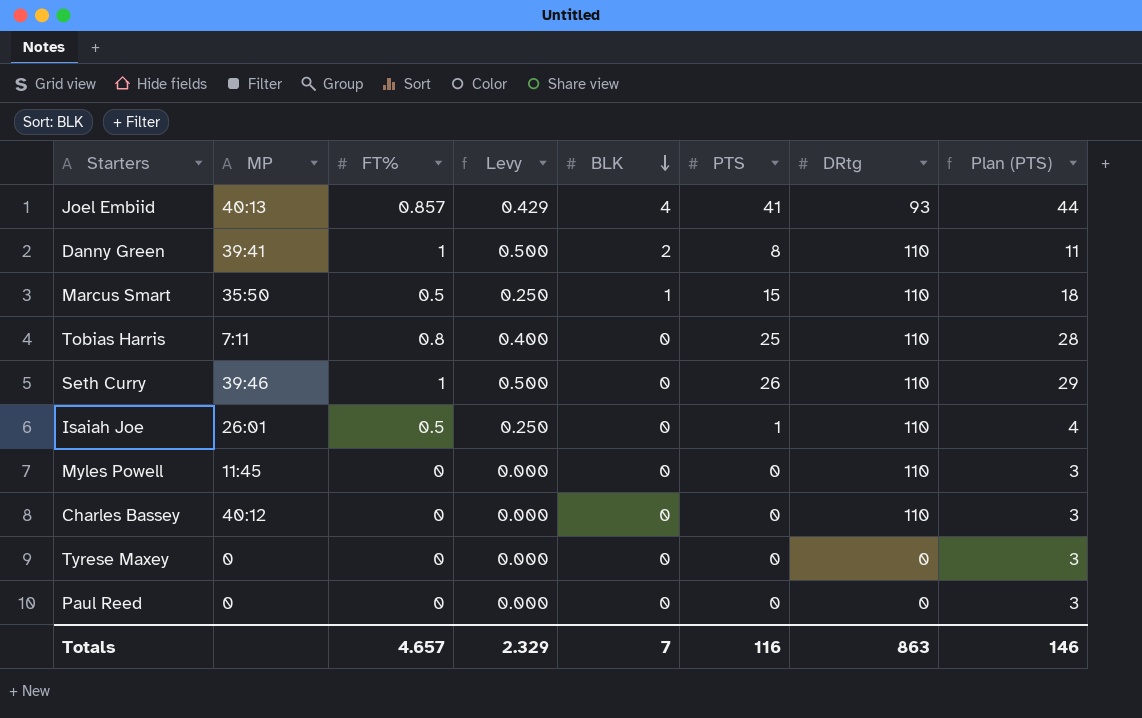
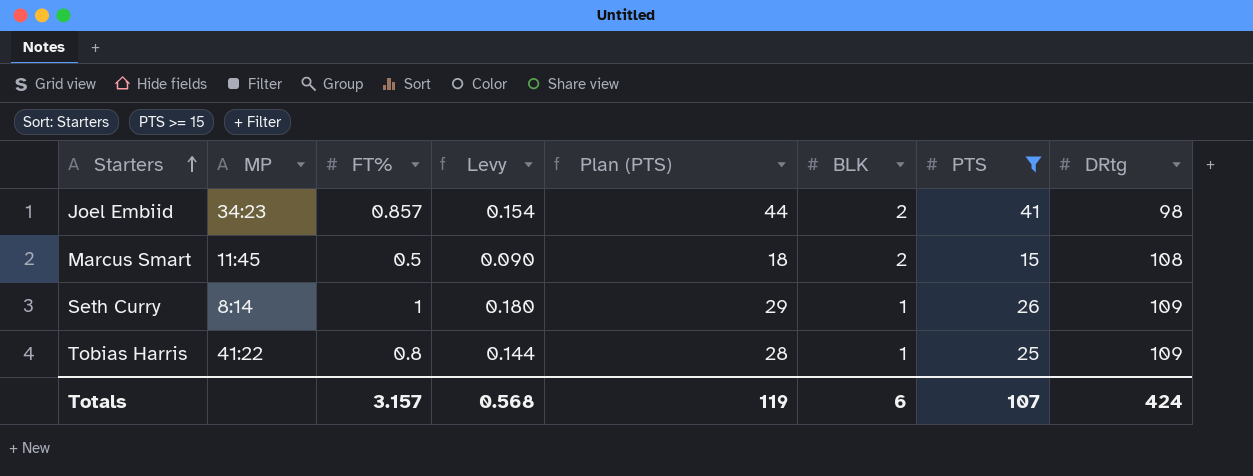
filter: none -> PTS >= 15
row order: BLK descending -> Starters ascending
column Levy | formula: [FT%] * 0.5 -> [FT%] * 0.18
column Plan (PTS) | position: 8 -> 5
Joel Embiid | MP: 40:13 -> 34:23
Joel Embiid | BLK: 4 -> 2
Joel Embiid | DRtg: 93 -> 98
Marcus Smart | MP: 35:50 -> 11:45
Marcus Smart | BLK: 1 -> 2
Marcus Smart | DRtg: 110 -> 108
Seth Curry | MP: 39:46 -> 8:14
Seth Curry | BLK: 0 -> 1
Seth Curry | DRtg: 110 -> 109
Tobias Harris | MP: 7:11 -> 41:22
Tobias Harris | BLK: 0 -> 1
Tobias Harris | DRtg: 110 -> 109
Totals | FT%: 4.657 -> 3.157
Totals | Levy: 2.329 -> 0.568
Totals | Plan (PTS): 146 -> 119
Totals | BLK: 7 -> 6
Totals | PTS: 116 -> 107
Totals | DRtg: 863 -> 424

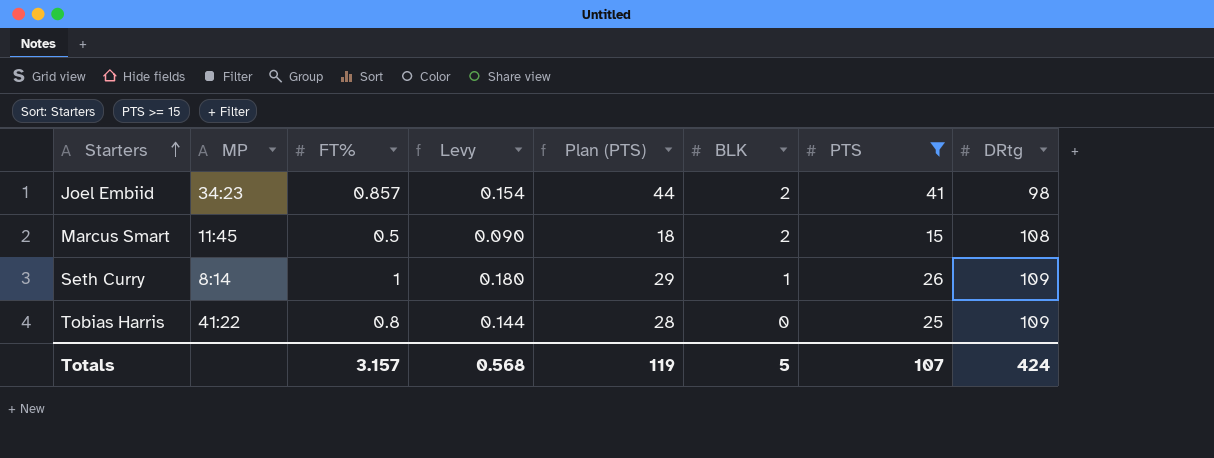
Tobias Harris | BLK: 1 -> 0
Totals | BLK: 6 -> 5

